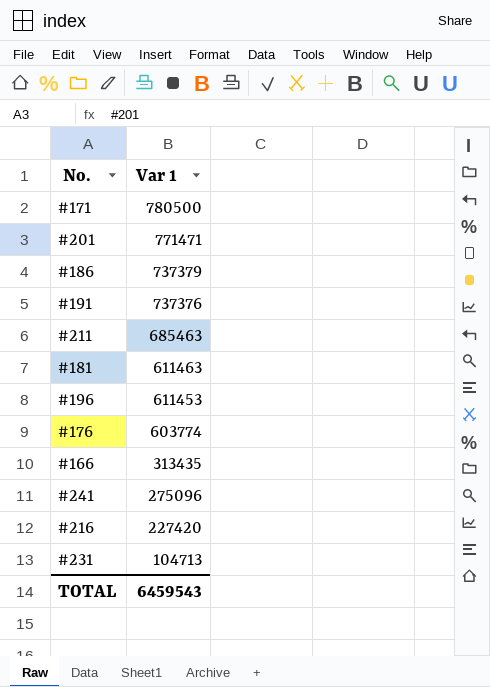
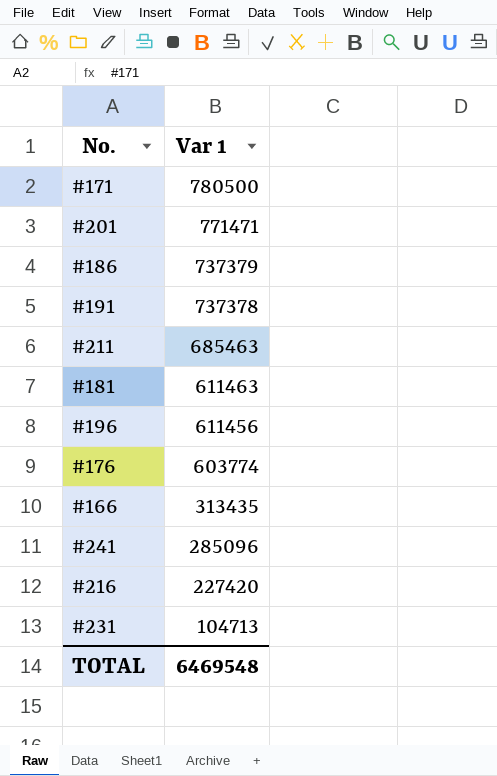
#191 | Var 1: 737376 -> 737378
#196 | Var 1: 611453 -> 611456
#241 | Var 1: 275096 -> 285096
TOTAL | Var 1: 6459543 -> 6469548

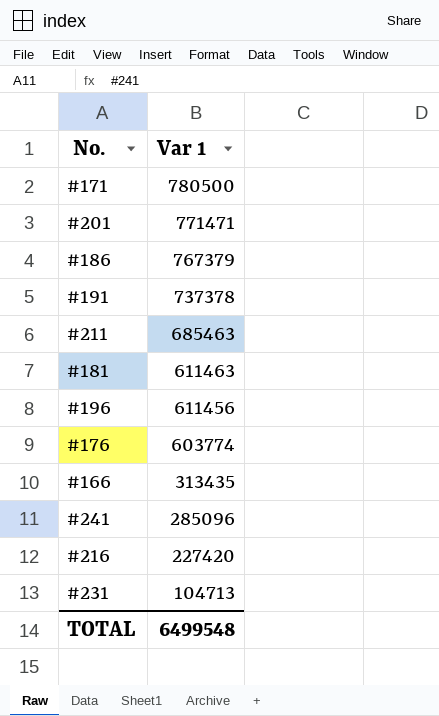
#186 | Var 1: 737379 -> 767379
TOTAL | Var 1: 6469548 -> 6499548

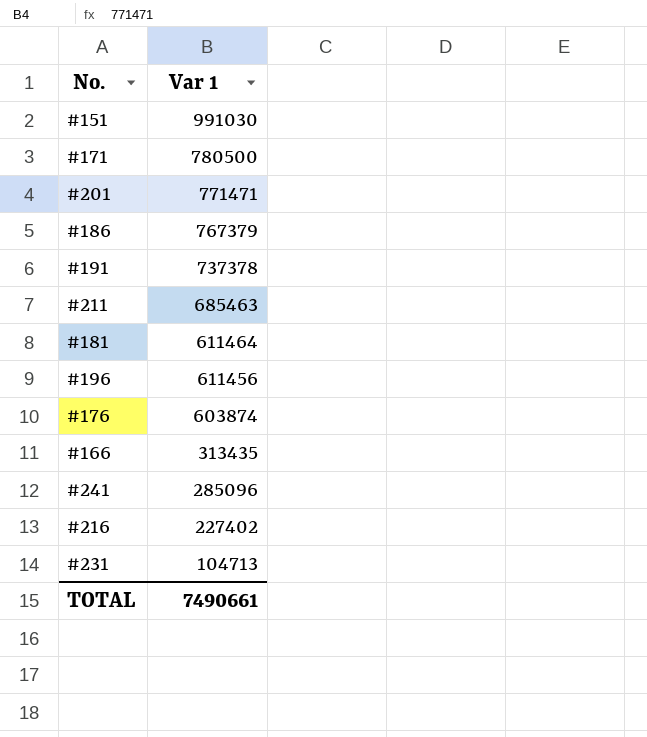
row #151: none -> 991030
#181 | Var 1: 611463 -> 611464
#176 | Var 1: 603774 -> 603874
#216 | Var 1: 227420 -> 227402
TOTAL | Var 1: 6499548 -> 7490661

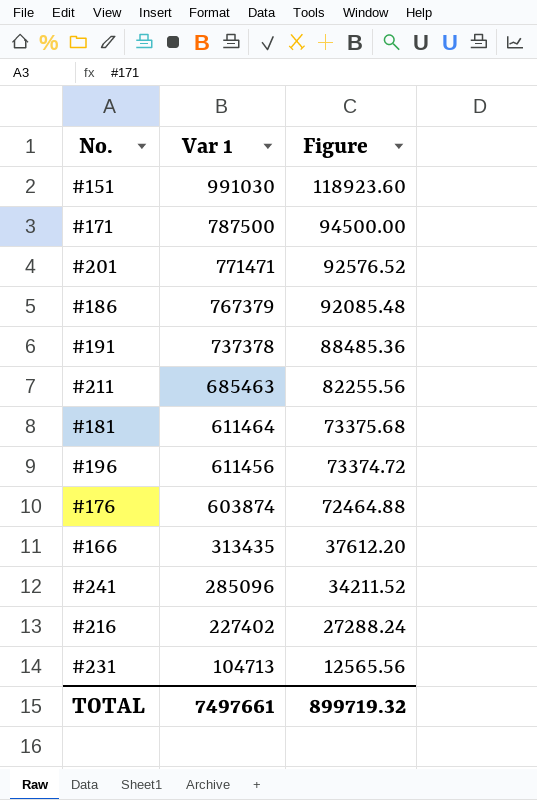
column Figure | formula: none -> [Var 1] * 0.12
#171 | Var 1: 780500 -> 787500
TOTAL | Var 1: 7490661 -> 7497661

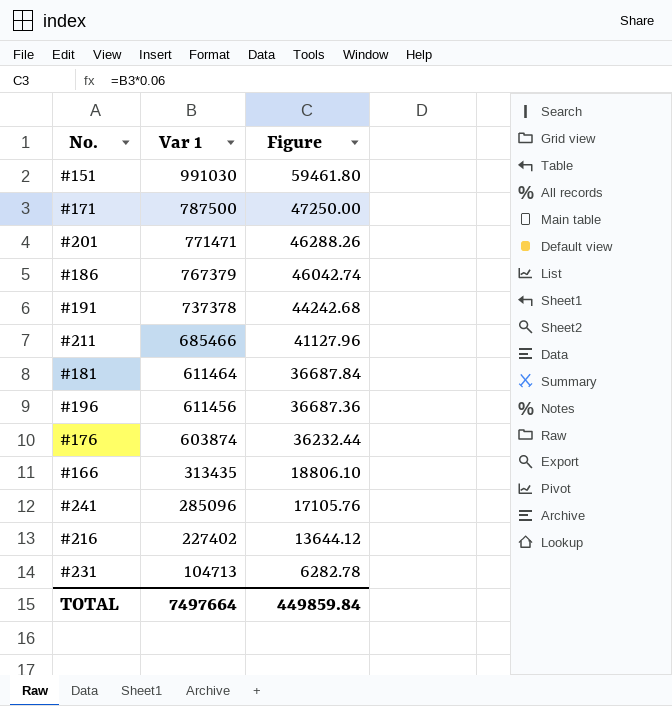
column Figure | formula: [Var 1] * 0.12 -> [Var 1] * 0.06
#211 | Var 1: 685463 -> 685466
TOTAL | Var 1: 7497661 -> 7497664
TOTAL | Figure: 899719.32 -> 449859.84

